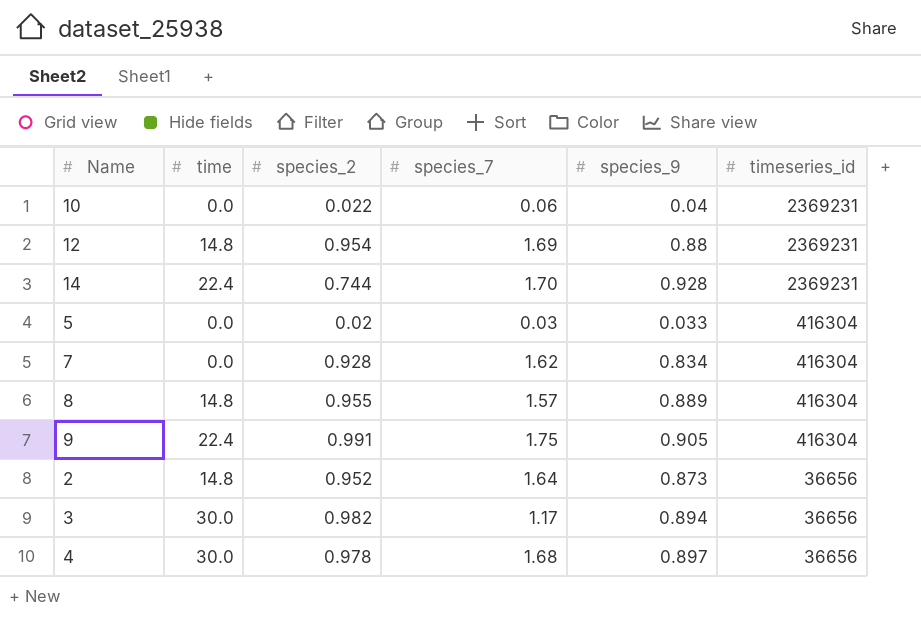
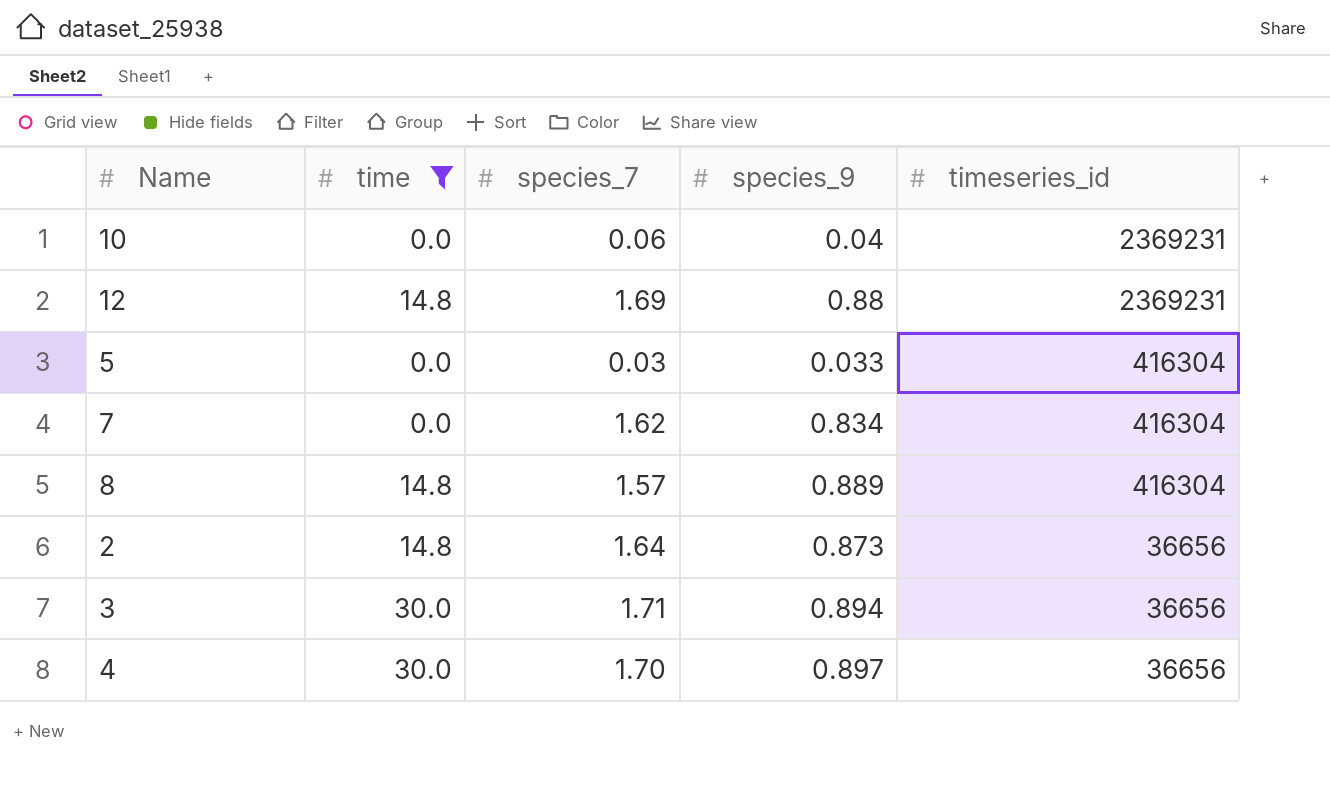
filter: none -> time != 22.4
column species_2 | position: 3 -> none
3 | species_7: 1.17 -> 1.71
4 | species_7: 1.68 -> 1.70

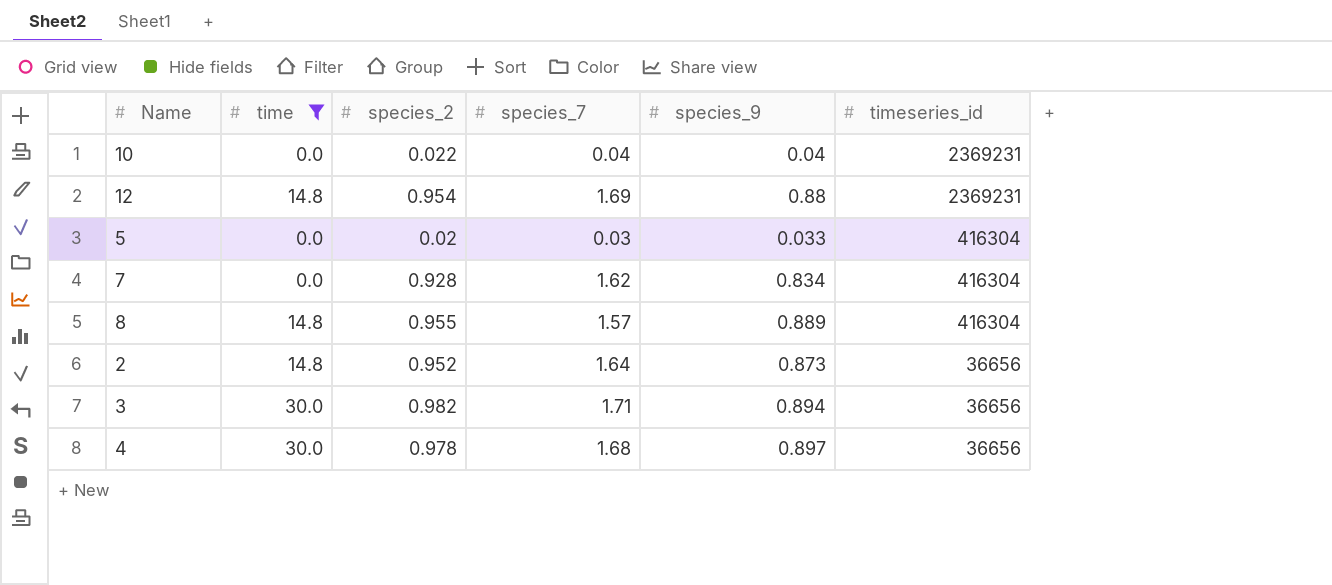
column species_2 | position: none -> 3
10 | species_7: 0.06 -> 0.04
4 | species_7: 1.70 -> 1.68

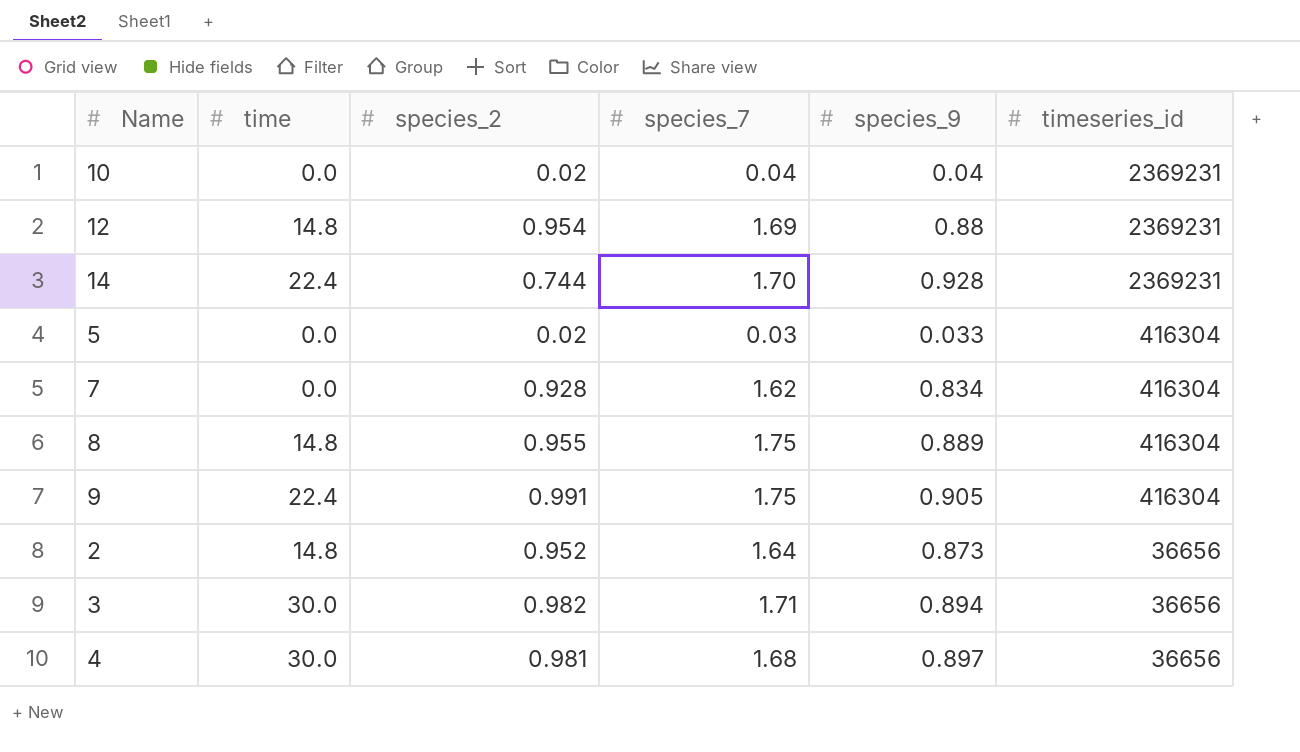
filter: time != 22.4 -> none
10 | species_2: 0.022 -> 0.02
8 | species_7: 1.57 -> 1.75
4 | species_2: 0.978 -> 0.981

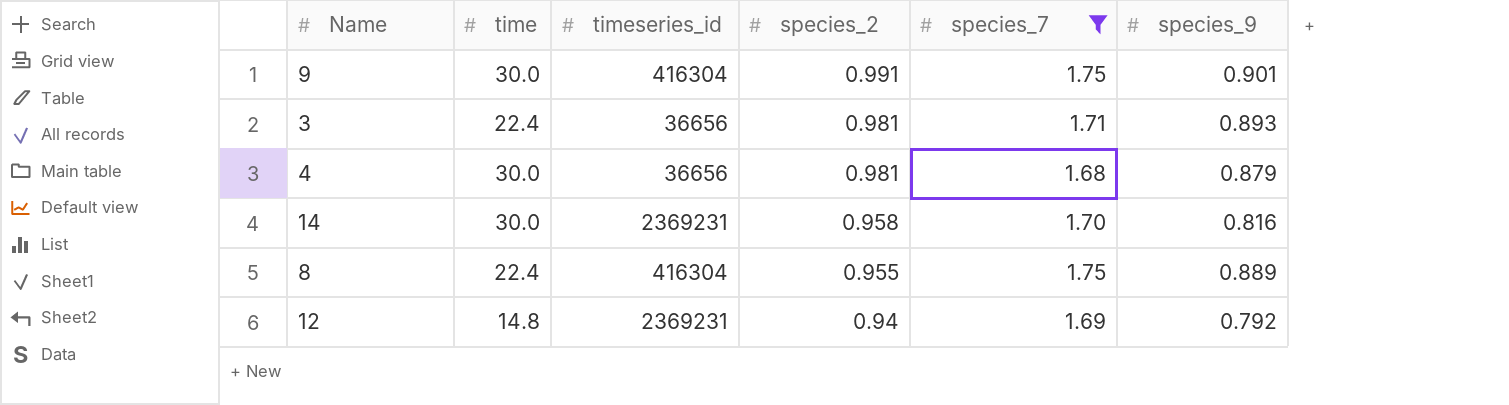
filter: none -> species_7 >= 1.68
row order: timeseries_id descending -> species_2 descending
column timeseries_id | position: 6 -> 3
9 | time: 22.4 -> 30.0
9 | species_9: 0.905 -> 0.901
3 | time: 30.0 -> 22.4
3 | species_2: 0.982 -> 0.981
3 | species_9: 0.894 -> 0.893
4 | species_9: 0.897 -> 0.879
14 | time: 22.4 -> 30.0
14 | species_2: 0.744 -> 0.958
14 | species_9: 0.928 -> 0.816
8 | time: 14.8 -> 22.4
12 | species_2: 0.954 -> 0.94
12 | species_9: 0.88 -> 0.792

